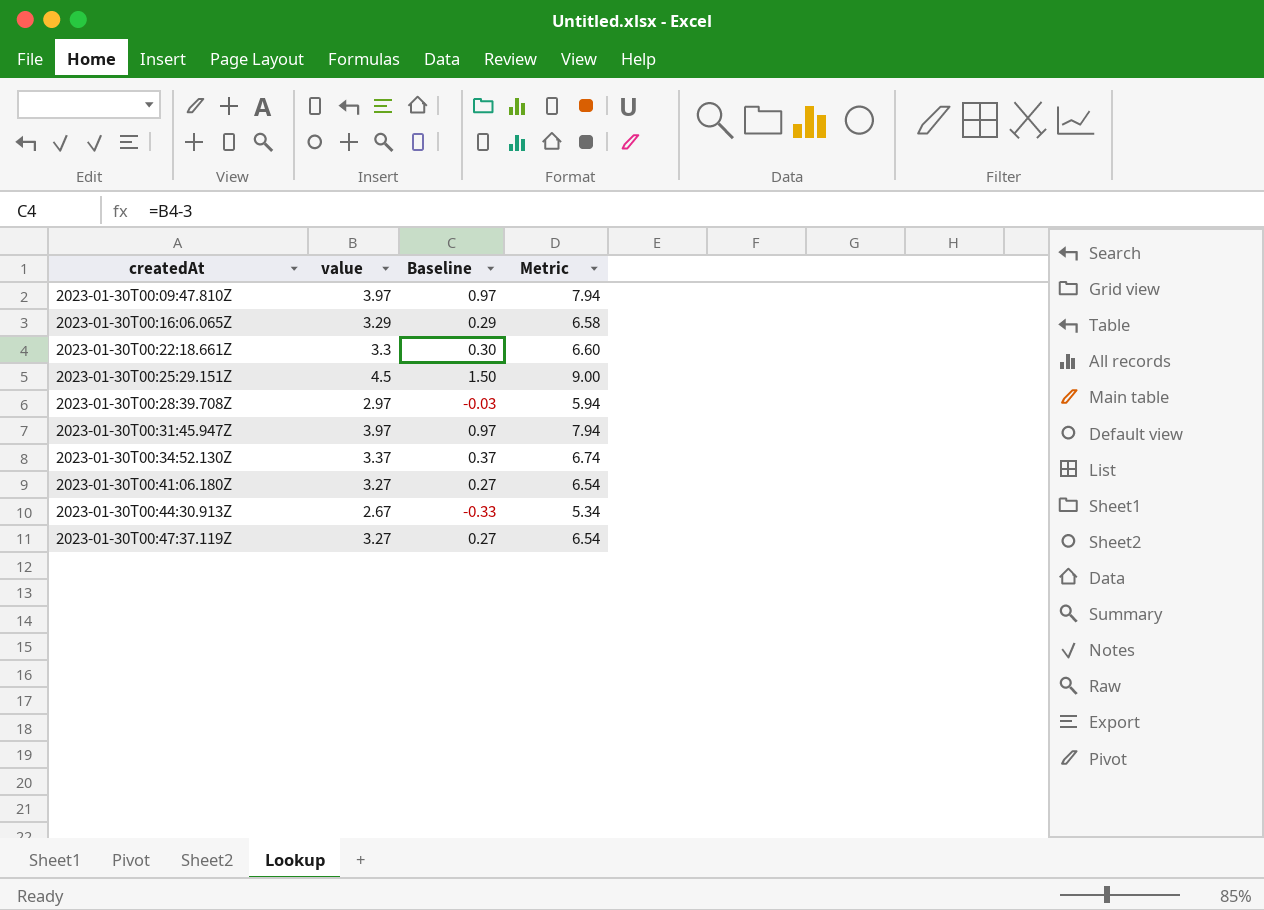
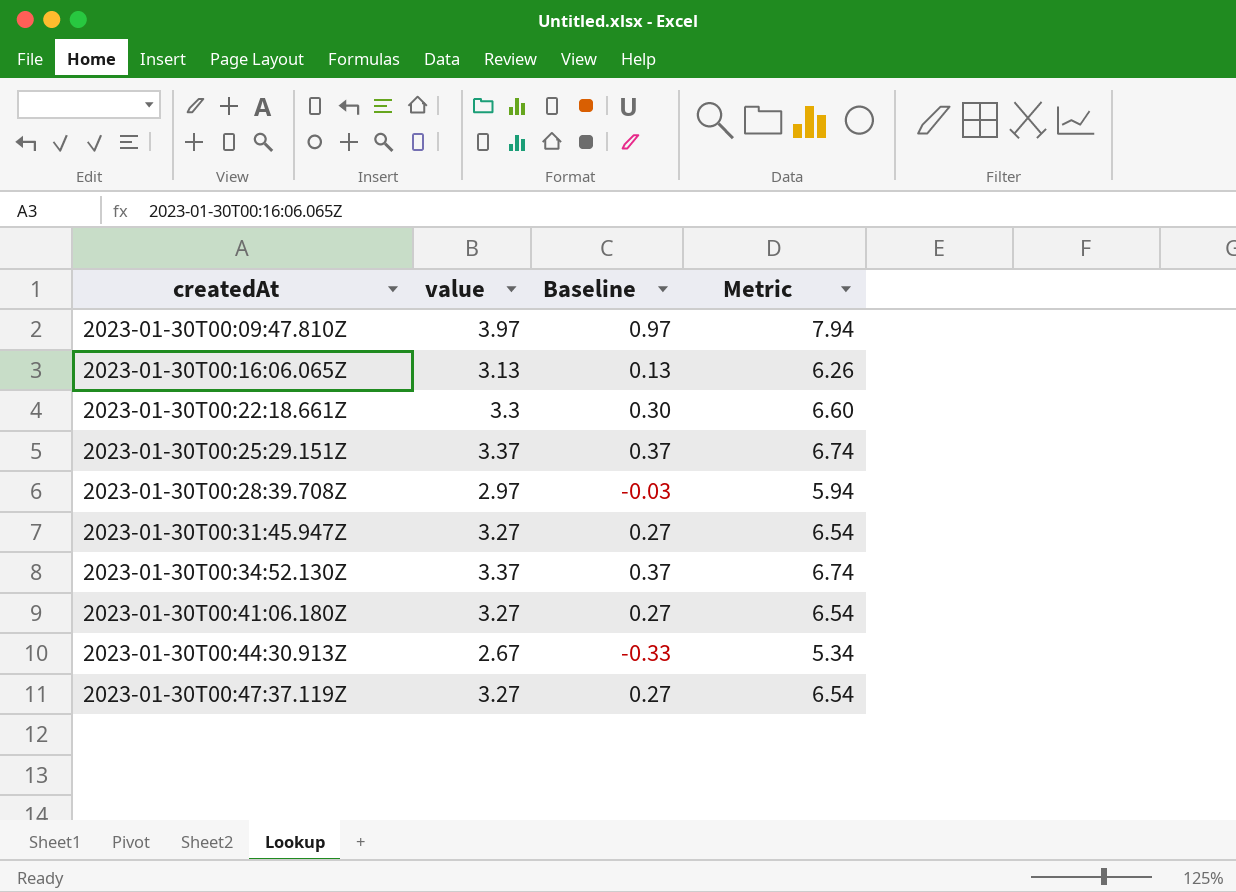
2023-01-30T00:16:06.065Z | value: 3.29 -> 3.13
2023-01-30T00:16:06.065Z | Baseline: 0.29 -> 0.13
2023-01-30T00:16:06.065Z | Metric: 6.58 -> 6.26
2023-01-30T00:25:29.151Z | value: 4.5 -> 3.37
2023-01-30T00:25:29.151Z | Baseline: 1.50 -> 0.37
2023-01-30T00:25:29.151Z | Metric: 9.00 -> 6.74
2023-01-30T00:31:45.947Z | value: 3.97 -> 3.27
2023-01-30T00:31:45.947Z | Baseline: 0.97 -> 0.27
2023-01-30T00:31:45.947Z | Metric: 7.94 -> 6.54

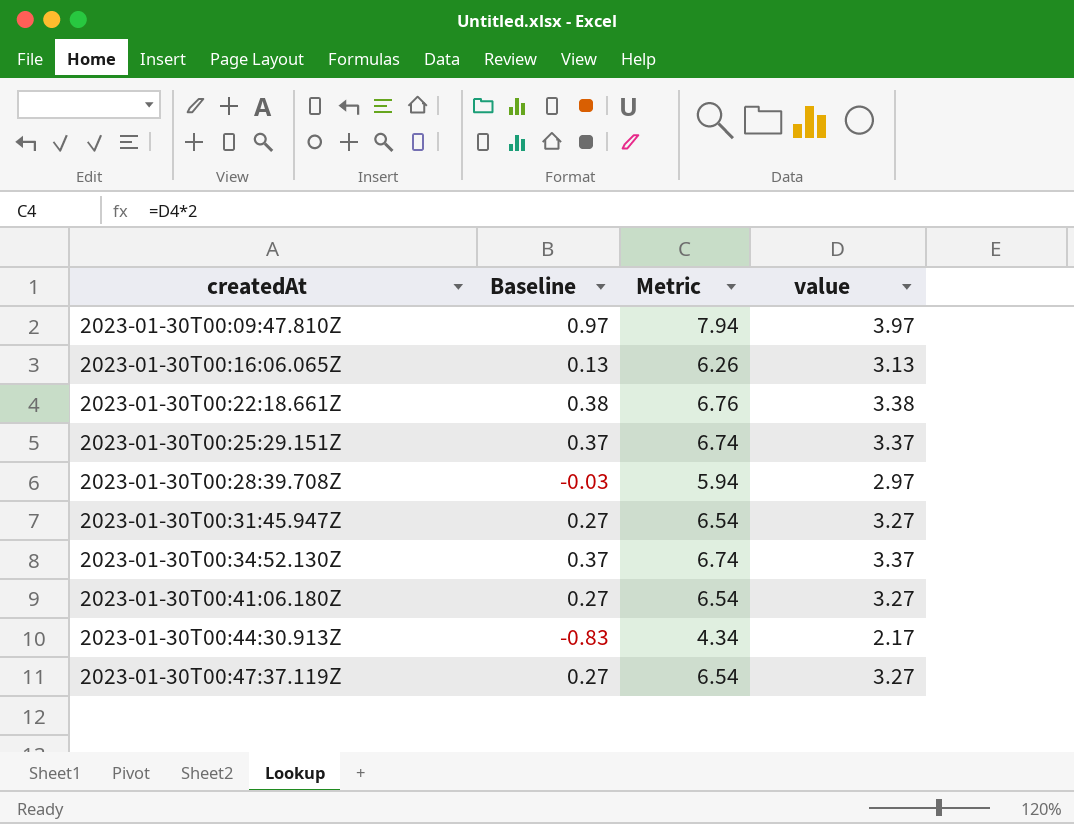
column value | position: 2 -> 4
2023-01-30T00:22:18.661Z | Baseline: 0.30 -> 0.38
2023-01-30T00:22:18.661Z | Metric: 6.60 -> 6.76
2023-01-30T00:22:18.661Z | value: 3.3 -> 3.38
2023-01-30T00:44:30.913Z | Baseline: -0.33 -> -0.83
2023-01-30T00:44:30.913Z | Metric: 5.34 -> 4.34
2023-01-30T00:44:30.913Z | value: 2.67 -> 2.17

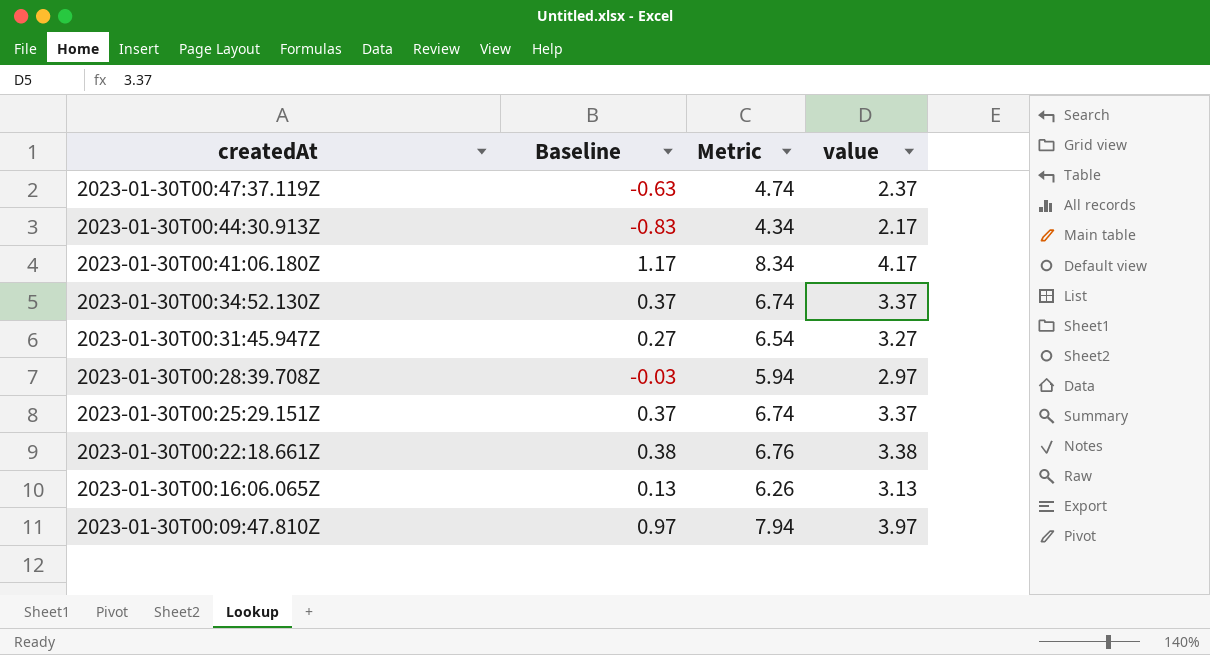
row order: createdAt ascending -> createdAt descending
2023-01-30T00:47:37.119Z | Baseline: 0.27 -> -0.63
2023-01-30T00:47:37.119Z | Metric: 6.54 -> 4.74
2023-01-30T00:47:37.119Z | value: 3.27 -> 2.37
2023-01-30T00:41:06.180Z | Baseline: 0.27 -> 1.17
2023-01-30T00:41:06.180Z | Metric: 6.54 -> 8.34
2023-01-30T00:41:06.180Z | value: 3.27 -> 4.17

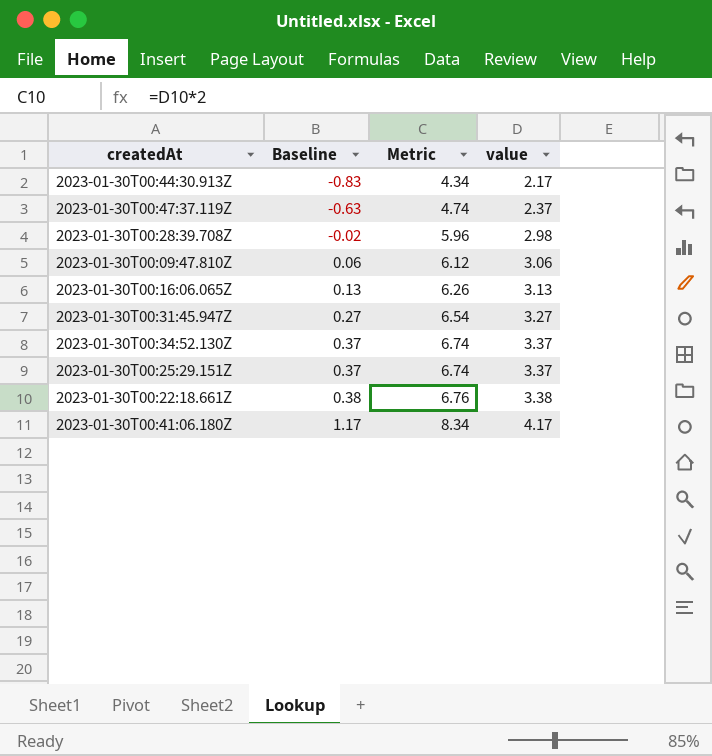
row order: createdAt descending -> Baseline ascending
2023-01-30T00:28:39.708Z | Baseline: -0.03 -> -0.02
2023-01-30T00:28:39.708Z | Metric: 5.94 -> 5.96
2023-01-30T00:28:39.708Z | value: 2.97 -> 2.98
2023-01-30T00:09:47.810Z | Baseline: 0.97 -> 0.06
2023-01-30T00:09:47.810Z | Metric: 7.94 -> 6.12
2023-01-30T00:09:47.810Z | value: 3.97 -> 3.06

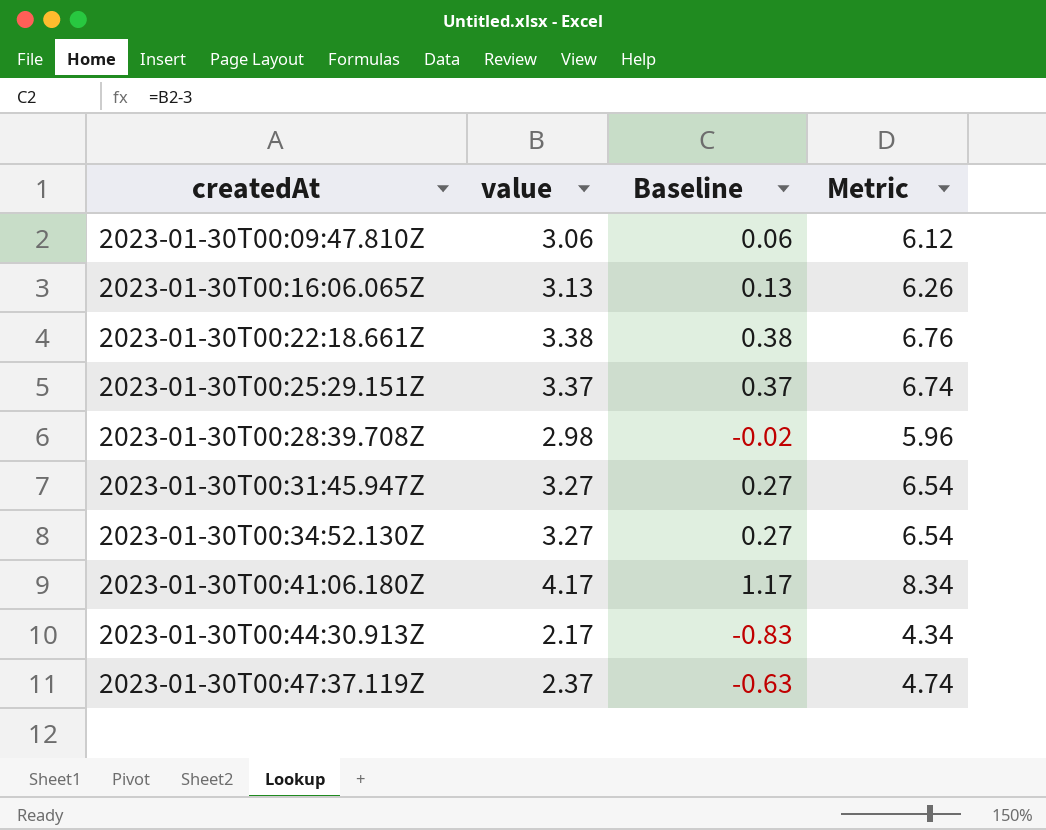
row order: Baseline ascending -> createdAt ascending
column value | position: 4 -> 2
2023-01-30T00:34:52.130Z | value: 3.37 -> 3.27
2023-01-30T00:34:52.130Z | Baseline: 0.37 -> 0.27
2023-01-30T00:34:52.130Z | Metric: 6.74 -> 6.54

